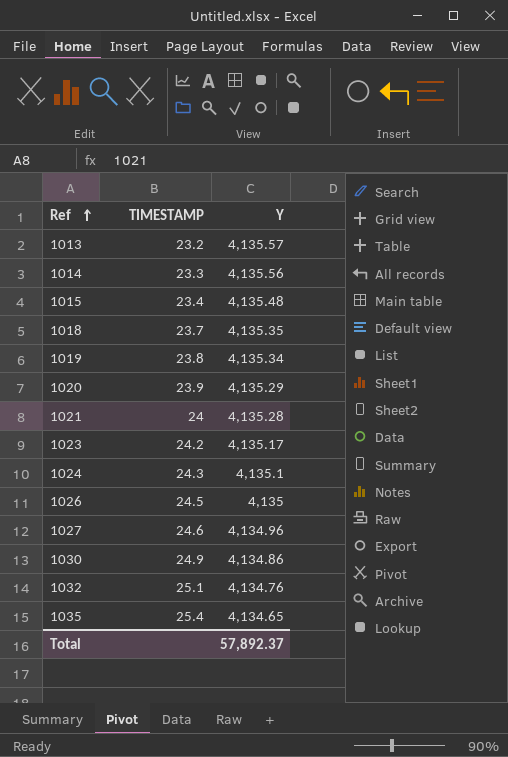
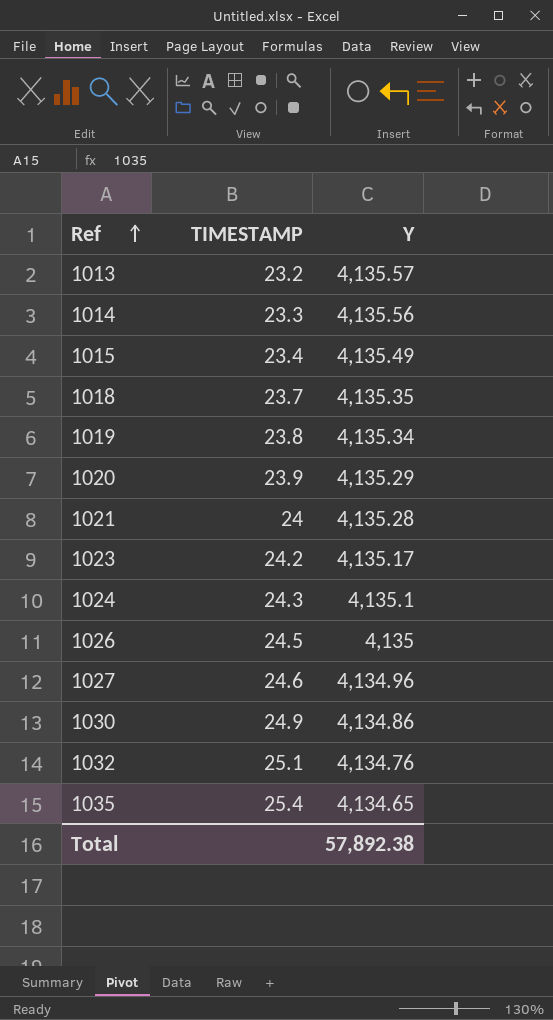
1015 | Y: 4,135.48 -> 4,135.49
Total | Y: 57,892.37 -> 57,892.38

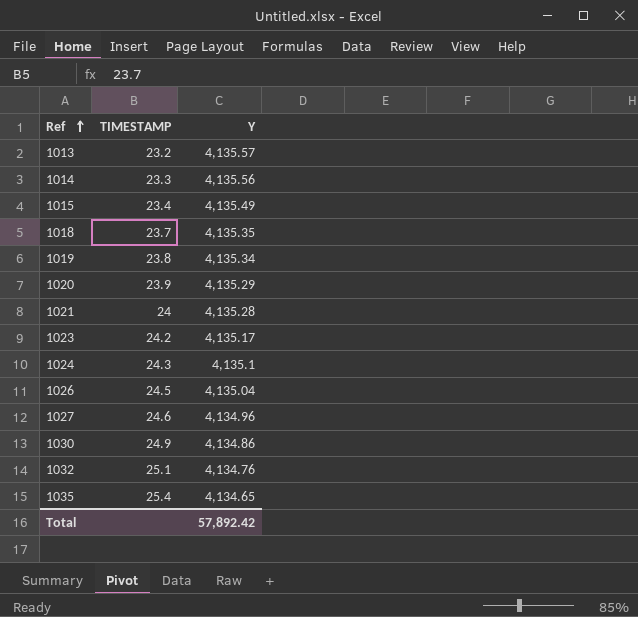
1026 | Y: 4,135 -> 4,135.04
Total | Y: 57,892.38 -> 57,892.42

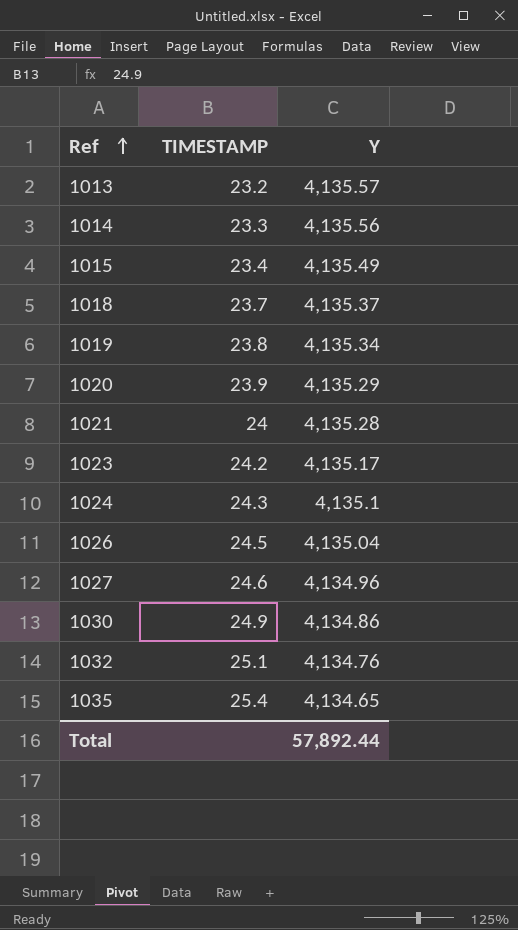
1018 | Y: 4,135.35 -> 4,135.37
Total | Y: 57,892.42 -> 57,892.44

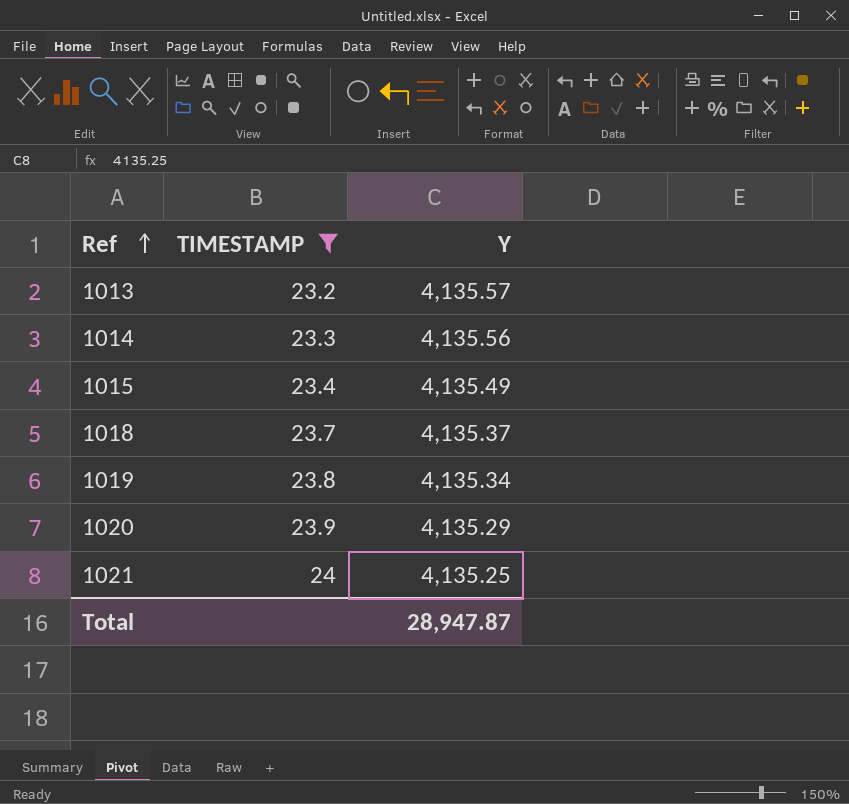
filter: none -> TIMESTAMP <= 24
1021 | Y: 4,135.28 -> 4,135.25
Total | Y: 57,892.44 -> 28,947.87

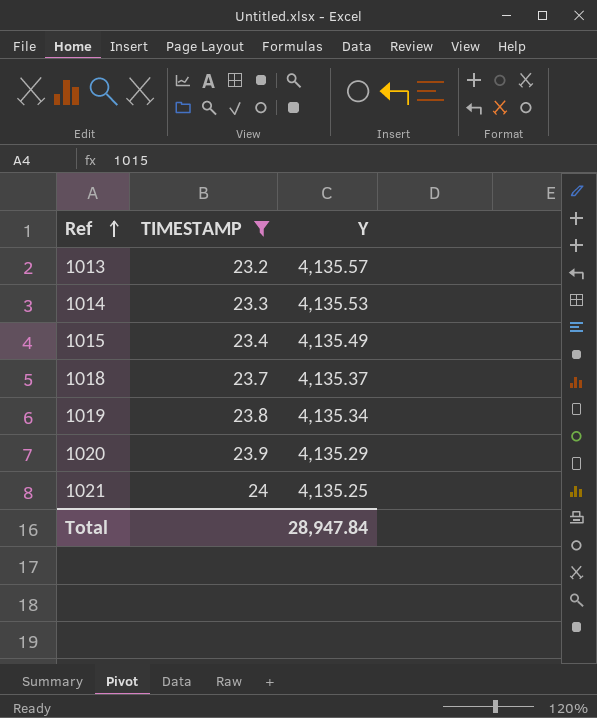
1014 | Y: 4,135.56 -> 4,135.53
Total | Y: 28,947.87 -> 28,947.84

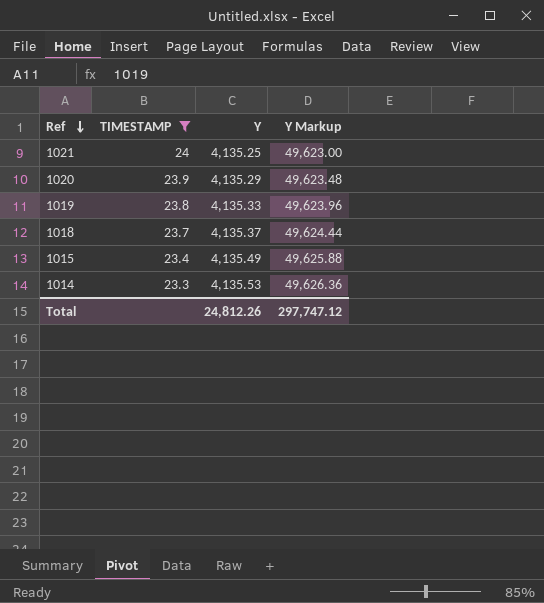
row order: Ref ascending -> Ref descending
column Y Markup | formula: none -> [Y] * 12
row 1013: 23.2 | 4,135.57 -> none
1019 | Y: 4,135.34 -> 4,135.33
Total | Y: 28,947.84 -> 24,812.26

